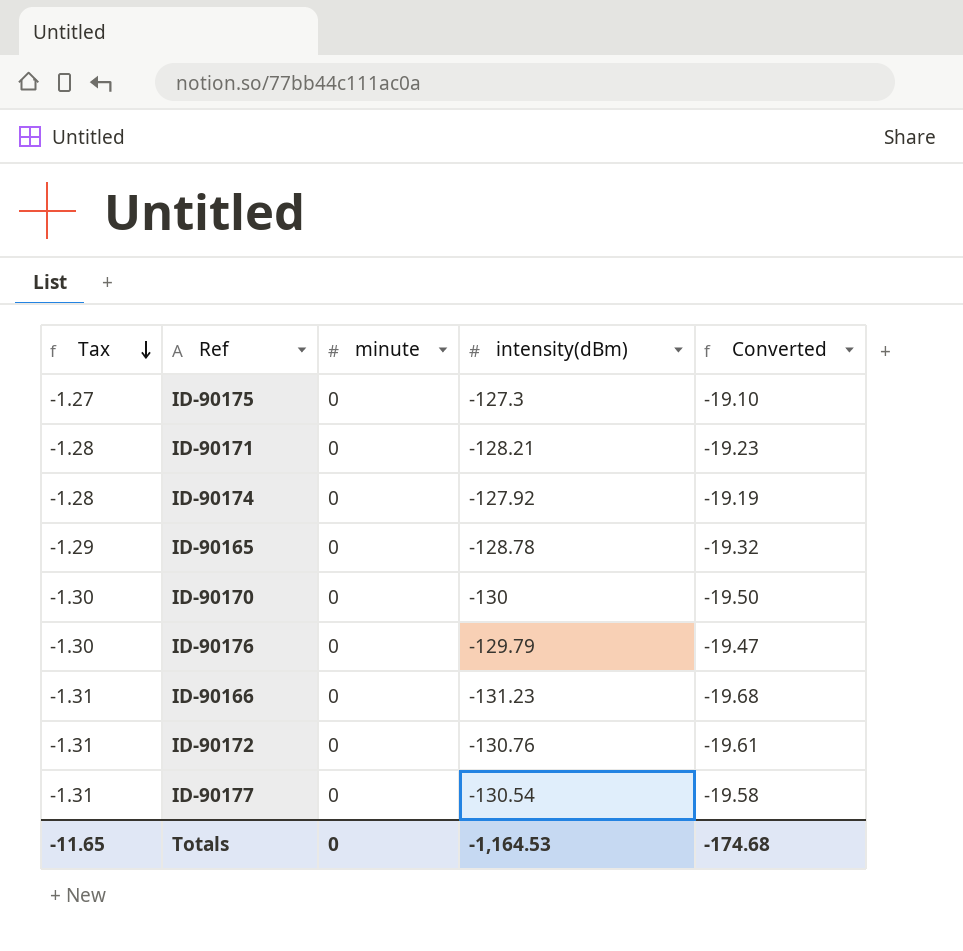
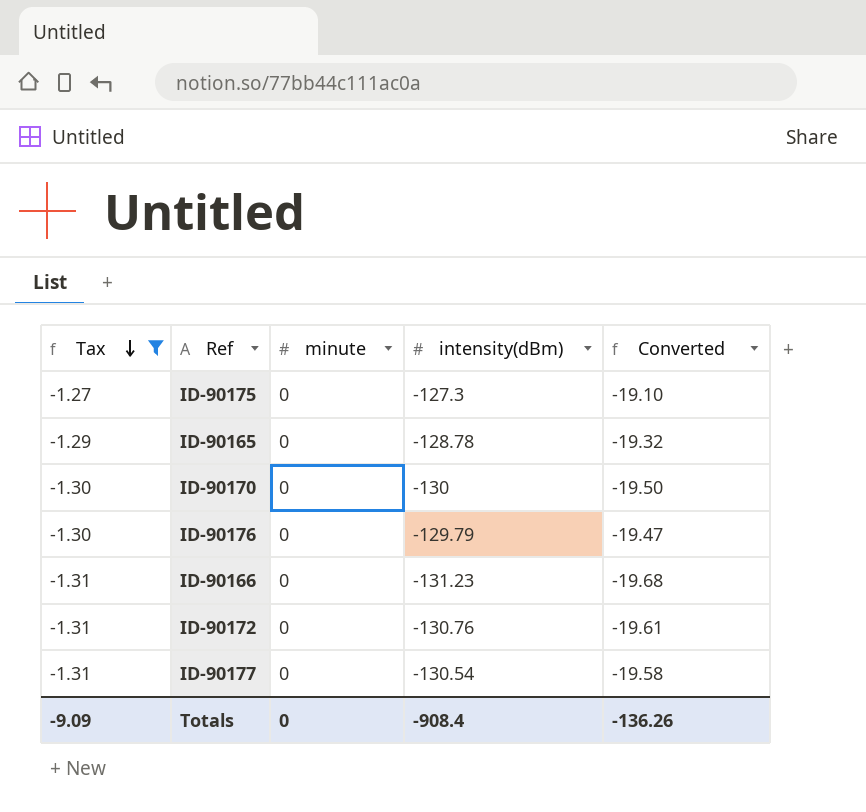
filter: none -> Tax != -1.28
Totals | Tax: -11.65 -> -9.09
Totals | intensity(dBm): -1,164.53 -> -908.4
Totals | Converted: -174.68 -> -136.26

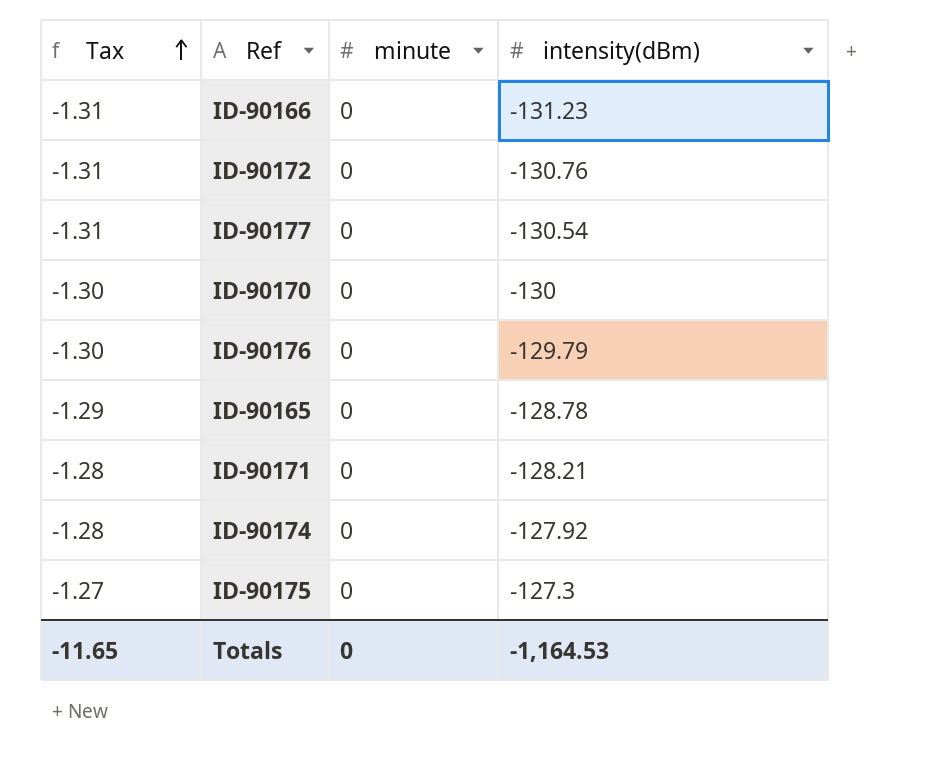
filter: Tax != -1.28 -> none
row order: Tax descending -> Tax ascending
column Converted | formula: [intensity(dBm)] * 0.15 -> none
Totals | Tax: -9.09 -> -11.65
Totals | intensity(dBm): -908.4 -> -1,164.53

